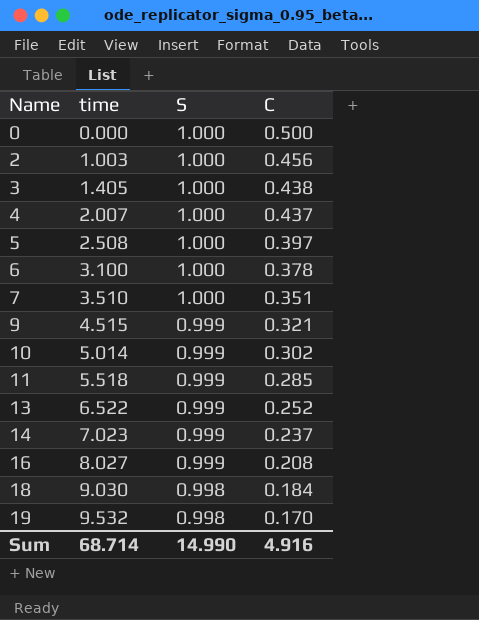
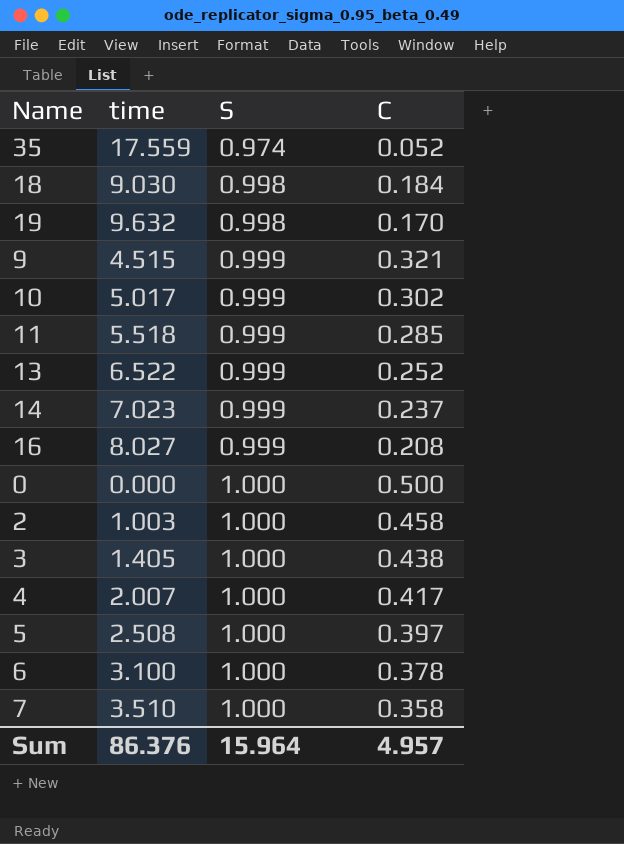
row order: Name ascending -> S ascending
row 35: none -> 17.559 | 0.974 | 0.052
19 | time: 9.532 -> 9.632
10 | time: 5.014 -> 5.017
2 | C: 0.456 -> 0.458
4 | C: 0.437 -> 0.417
7 | C: 0.351 -> 0.358
Sum | time: 68.714 -> 86.376
Sum | S: 14.990 -> 15.964
Sum | C: 4.916 -> 4.957

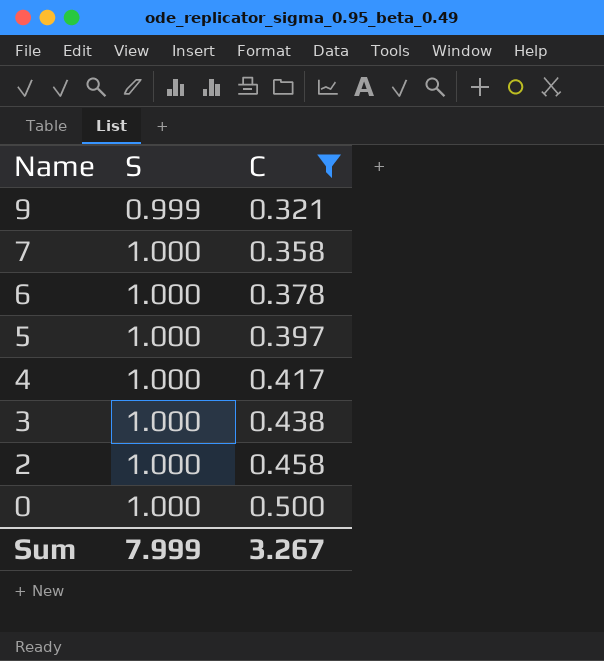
filter: none -> C >= 0.321
row order: S ascending -> Name descending
column time | position: 2 -> none
Sum | S: 15.964 -> 7.999
Sum | C: 4.957 -> 3.267

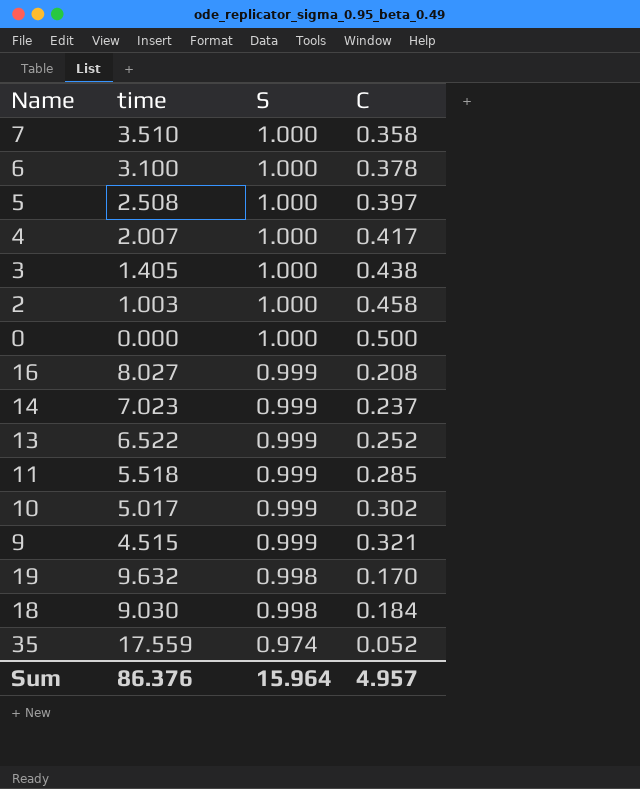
filter: C >= 0.321 -> none
row order: Name descending -> S descending
column time | position: none -> 2
Sum | S: 7.999 -> 15.964
Sum | C: 3.267 -> 4.957

